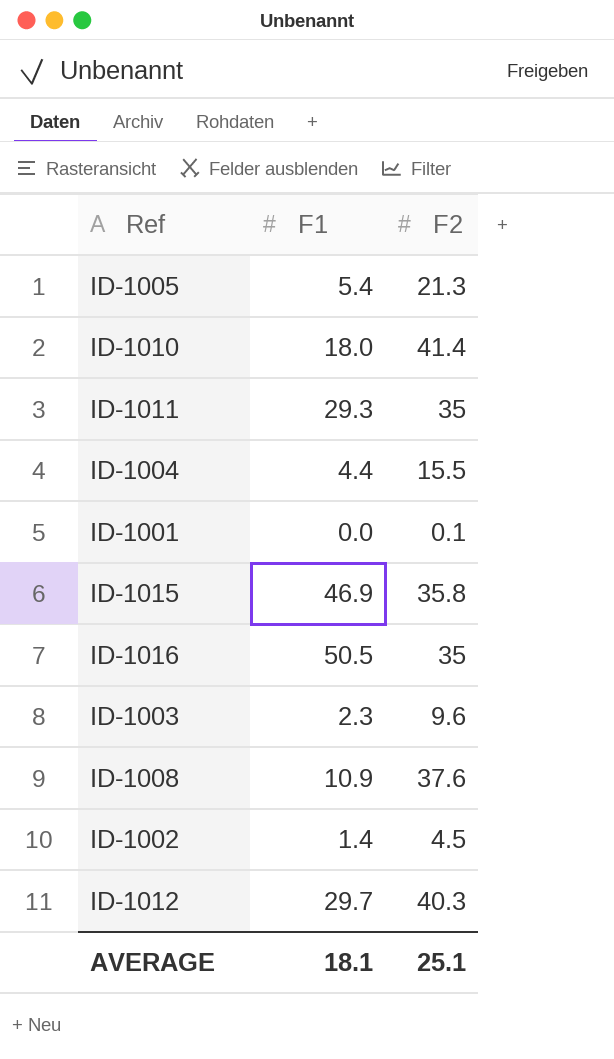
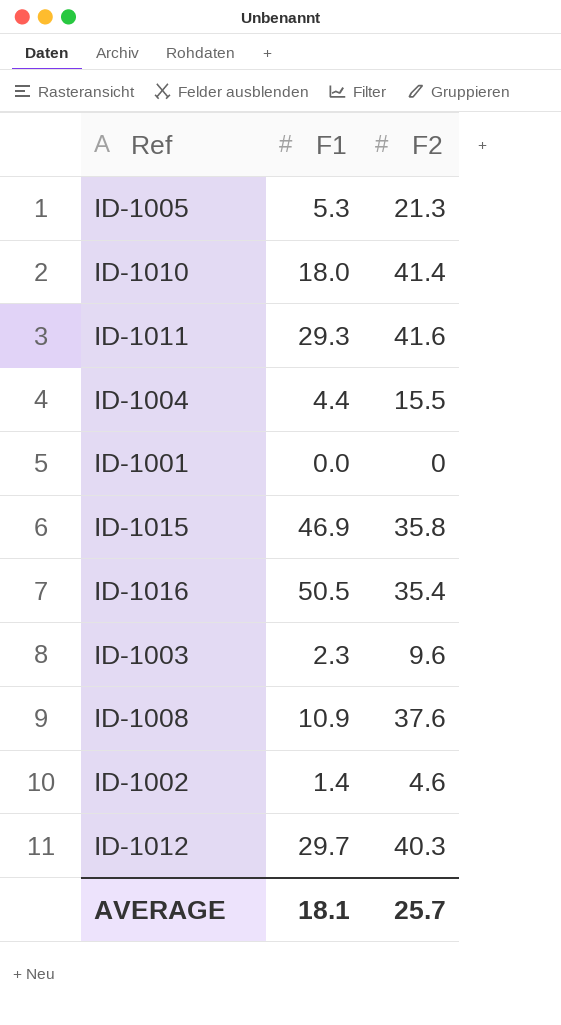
ID-1005 | F1: 5.4 -> 5.3
ID-1011 | F2: 35 -> 41.6
ID-1001 | F2: 0.1 -> 0
ID-1016 | F2: 35 -> 35.4
ID-1002 | F2: 4.5 -> 4.6
AVERAGE | F2: 25.1 -> 25.7

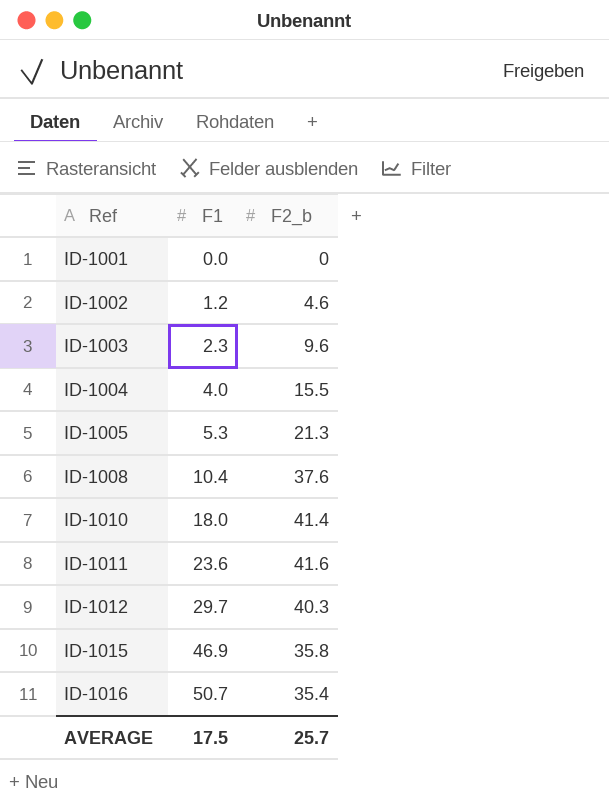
row order: none -> Ref ascending
column name: F2 -> F2_b
ID-1002 | F1: 1.4 -> 1.2
ID-1004 | F1: 4.4 -> 4.0
ID-1008 | F1: 10.9 -> 10.4
ID-1011 | F1: 29.3 -> 23.6
ID-1016 | F1: 50.5 -> 50.7
AVERAGE | F1: 18.1 -> 17.5

